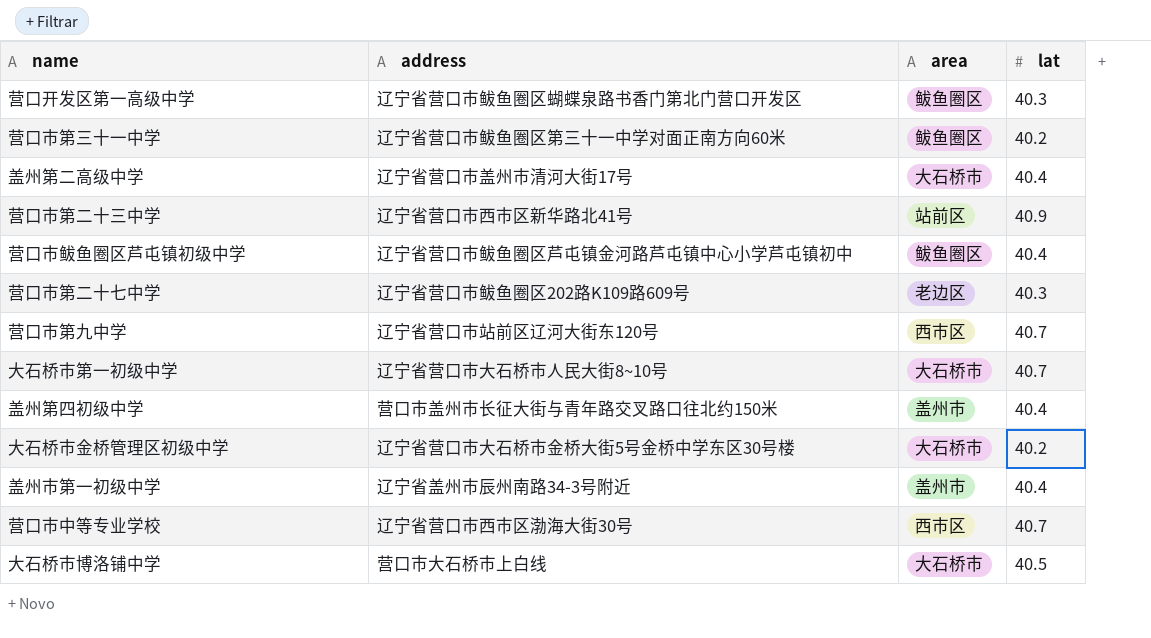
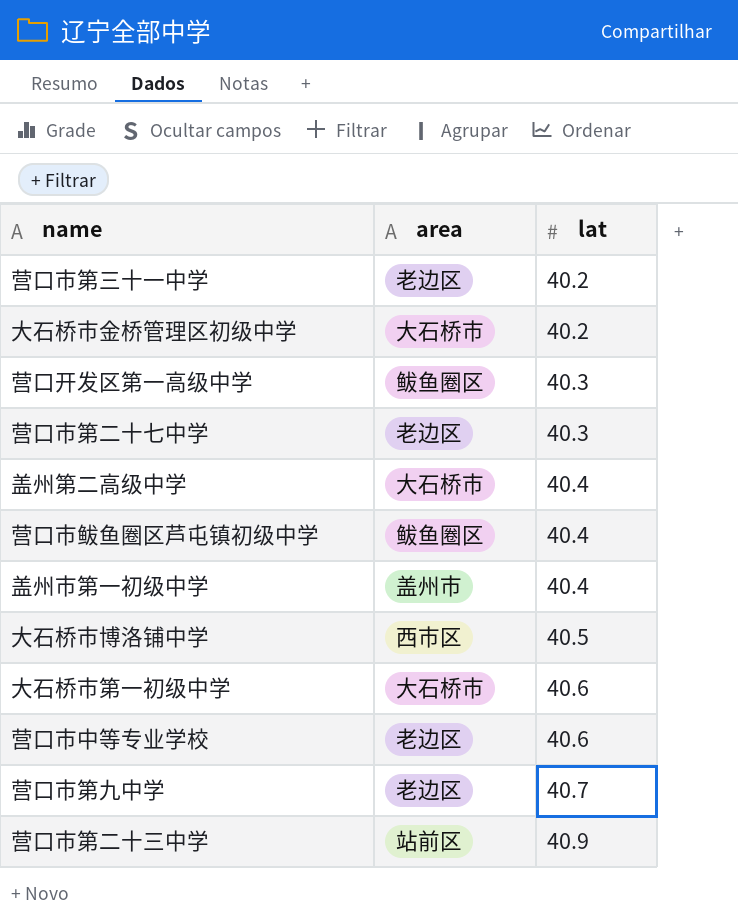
row order: none -> lat ascending
column address | position: 2 -> none
row 盖州第四初级中学: 营口市盖州市长征大街与青年路交叉路口往北约150米 | 盖州市 | 40.4 -> none
营口市第三十一中学 | area: 鲅鱼圈区 -> 老边区
大石桥市博洛铺中学 | area: 大石桥市 -> 西市区
大石桥市第一初级中学 | lat: 40.7 -> 40.6
营口市中等专业学校 | area: 西市区 -> 老边区
营口市中等专业学校 | lat: 40.7 -> 40.6
营口市第九中学 | area: 西市区 -> 老边区

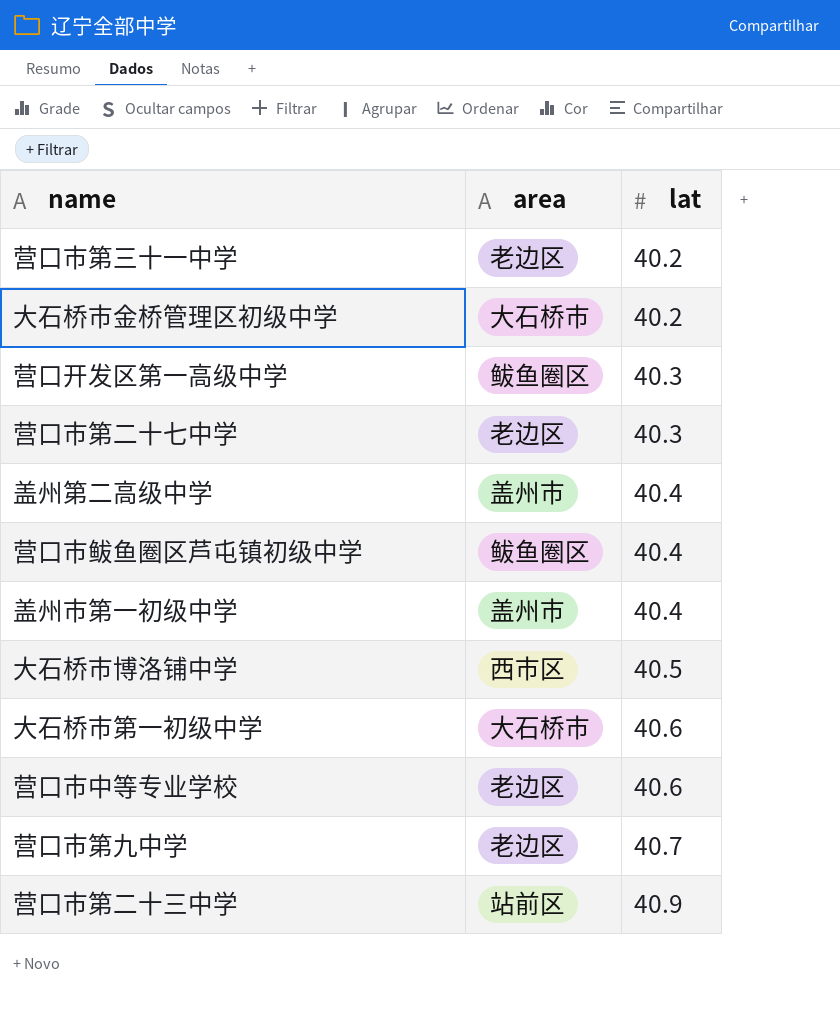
盖州第二高级中学 | area: 大石桥市 -> 盖州市

